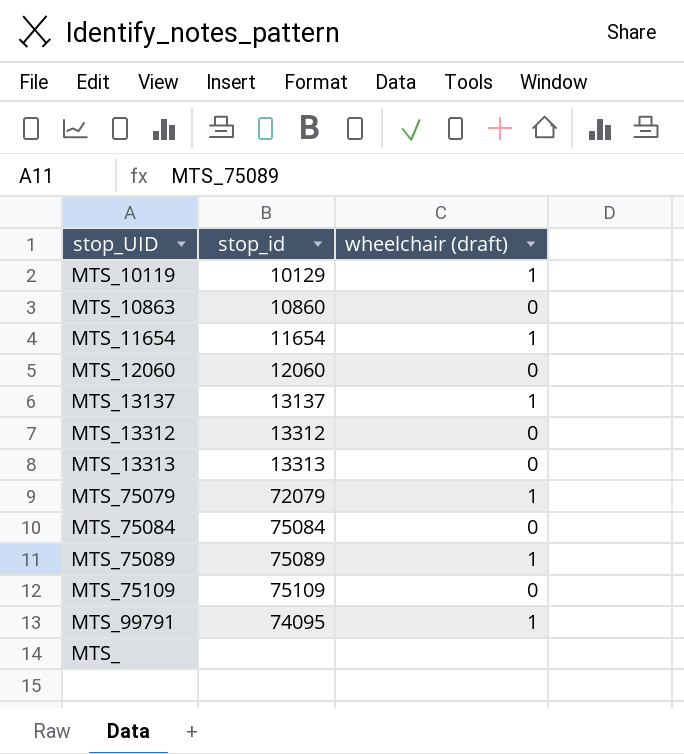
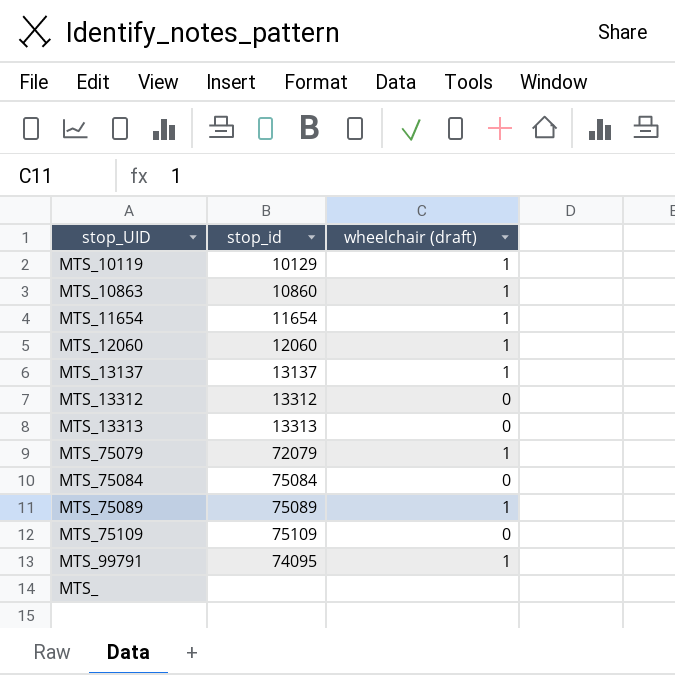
MTS_10863 | wheelchair (draft): 0 -> 1
MTS_12060 | wheelchair (draft): 0 -> 1

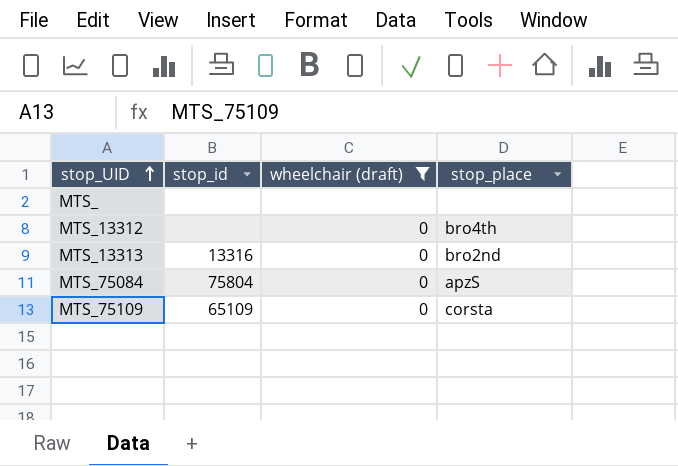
filter: none -> wheelchair (draft) != 1
row order: none -> stop_UID ascending
column stop_place | position: none -> 4
MTS_13312 | stop_id: 13312 -> none
MTS_13313 | stop_id: 13313 -> 13316
MTS_75084 | stop_id: 75084 -> 75804
MTS_75109 | stop_id: 75109 -> 65109

